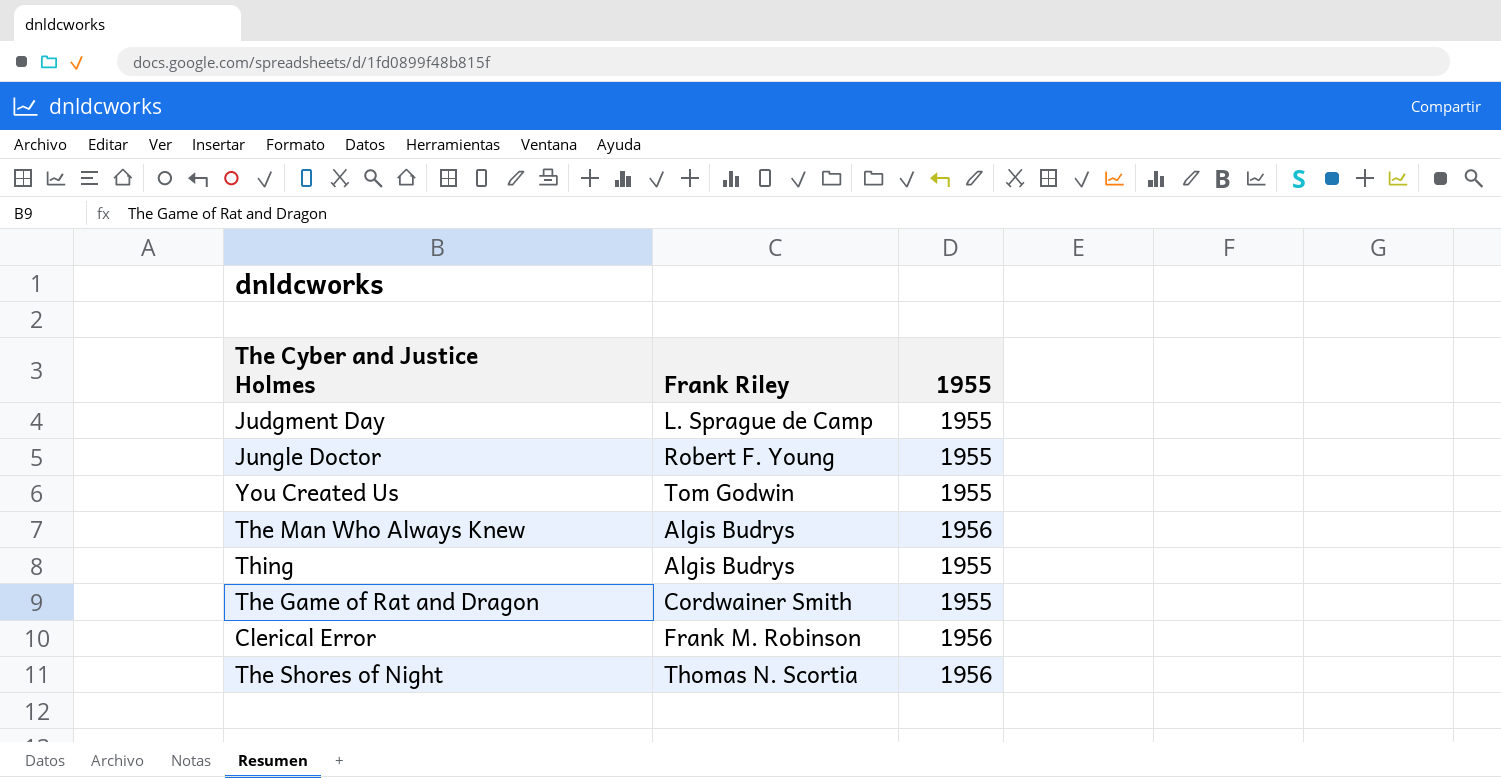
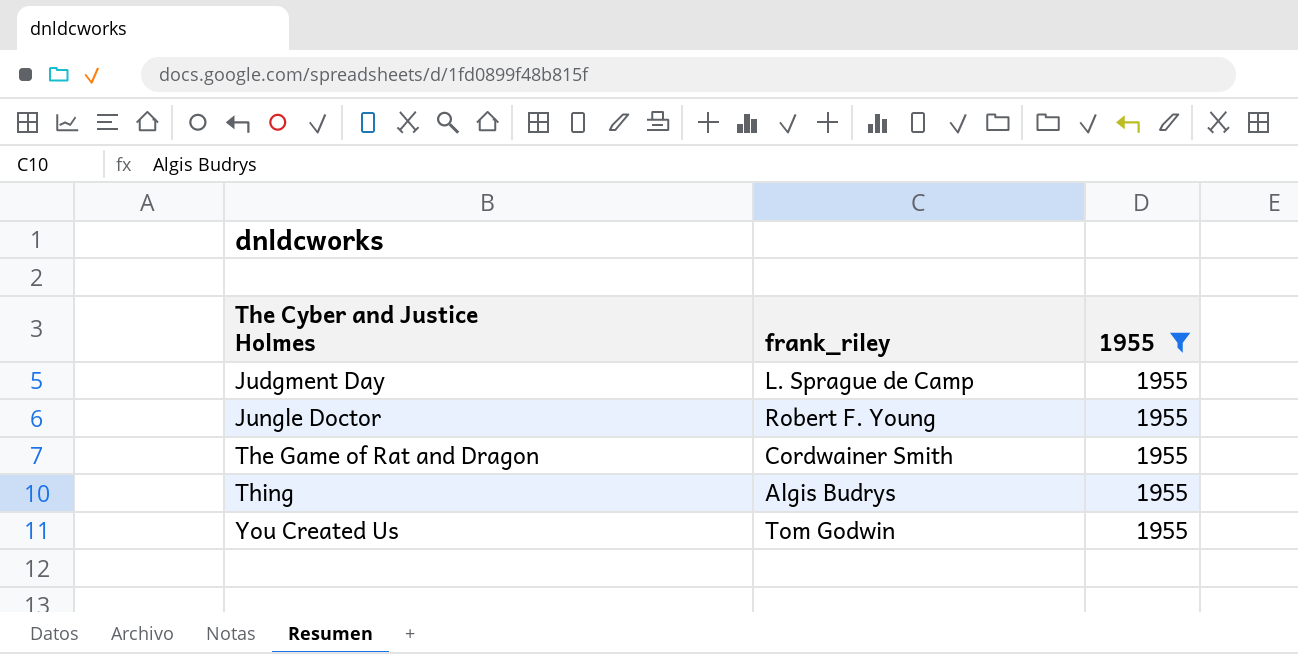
filter: none -> 1955 = 1955
row order: none -> The Cyber and Justice Holmes ascending
column name: Frank Riley -> frank_riley

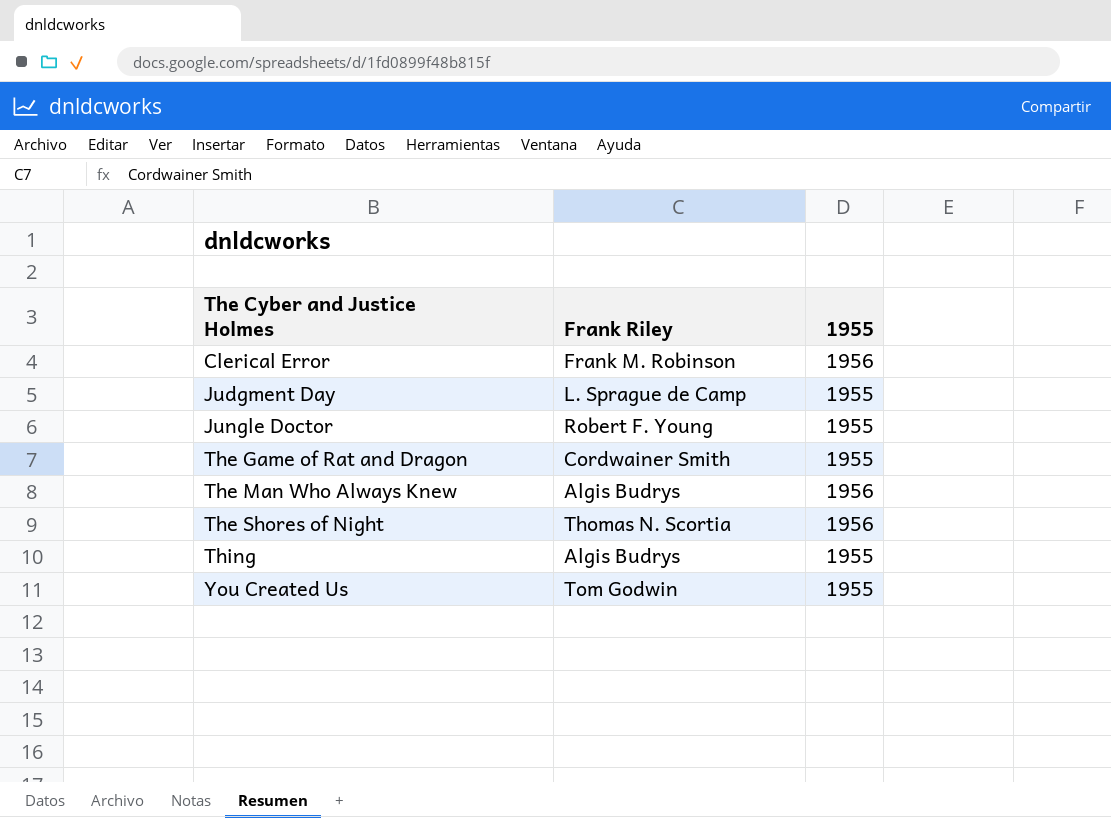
filter: 1955 = 1955 -> none
column name: frank_riley -> Frank Riley

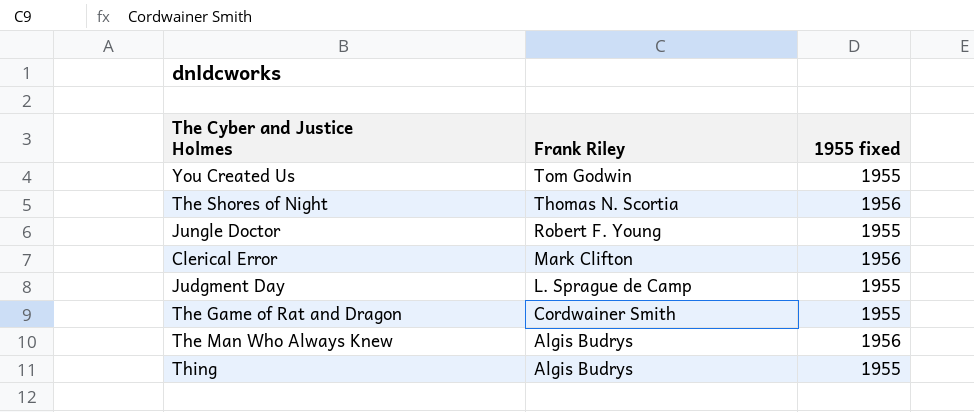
row order: The Cyber and Justice Holmes ascending -> Frank Riley descending
column name: 1955 -> 1955 fixed
Clerical Error | Frank Riley: Frank M. Robinson -> Mark Clifton

